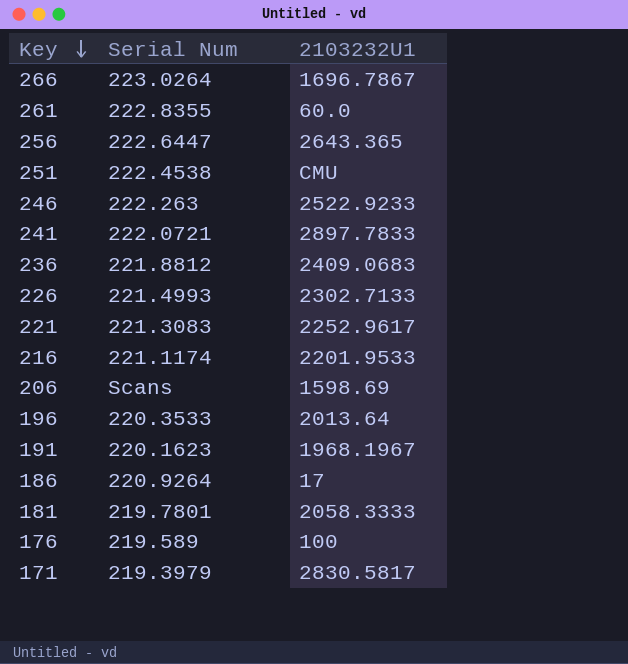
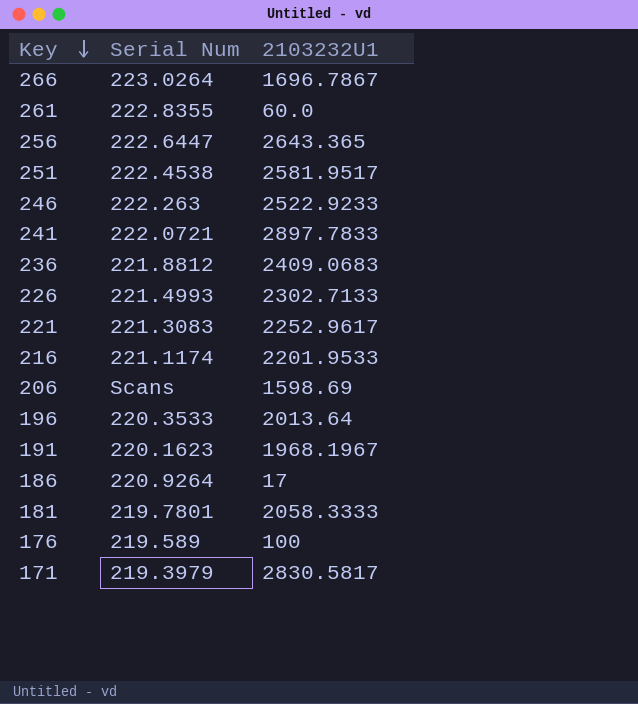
251 | 2103232U1: CMU -> 2581.9517

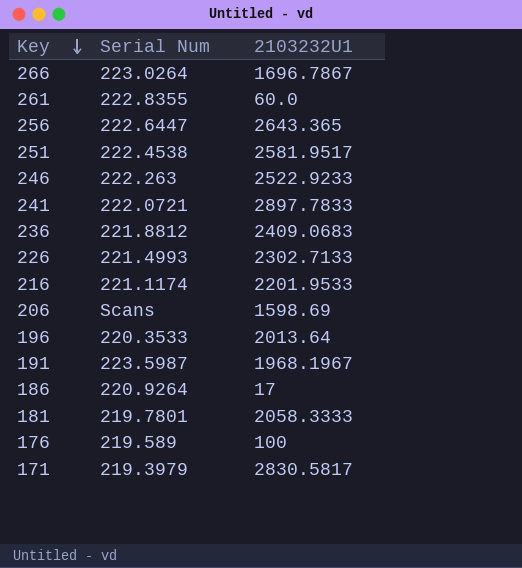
row 221: 221.3083 | 2252.9617 -> none
191 | Serial Num: 220.1623 -> 223.5987

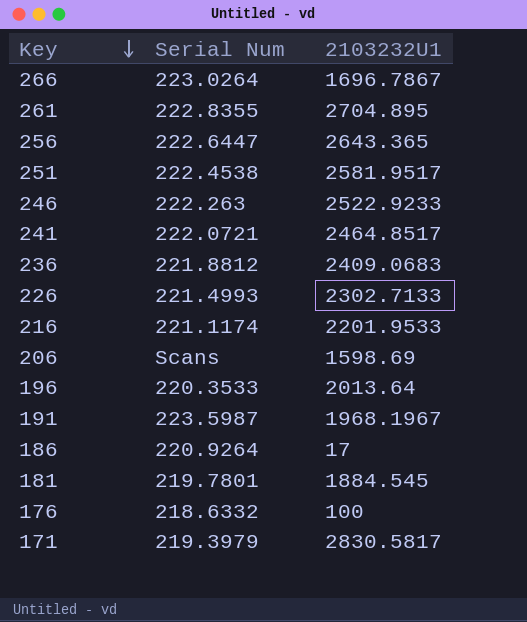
261 | 2103232U1: 60.0 -> 2704.895
241 | 2103232U1: 2897.7833 -> 2464.8517
181 | 2103232U1: 2058.3333 -> 1884.545
176 | Serial Num: 219.589 -> 218.6332

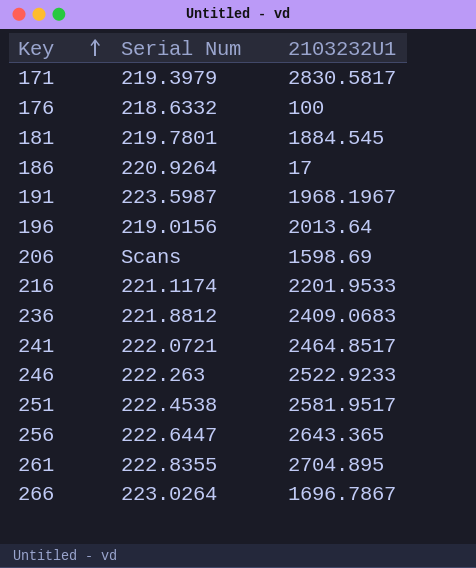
row order: Key descending -> Key ascending
row 226: 221.4993 | 2302.7133 -> none
196 | Serial Num: 220.3533 -> 219.0156

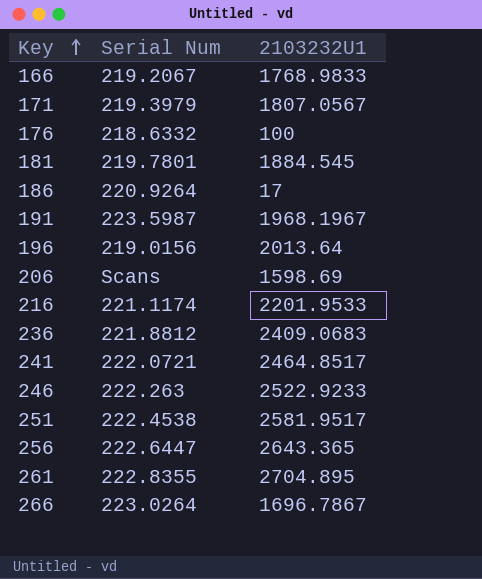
row 166: none -> 219.2067 | 1768.9833
171 | 2103232U1: 2830.5817 -> 1807.0567

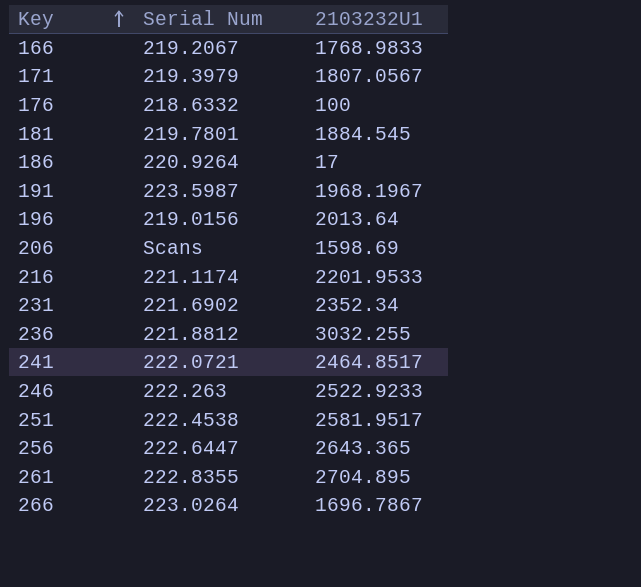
row 231: none -> 221.6902 | 2352.34
236 | 2103232U1: 2409.0683 -> 3032.255

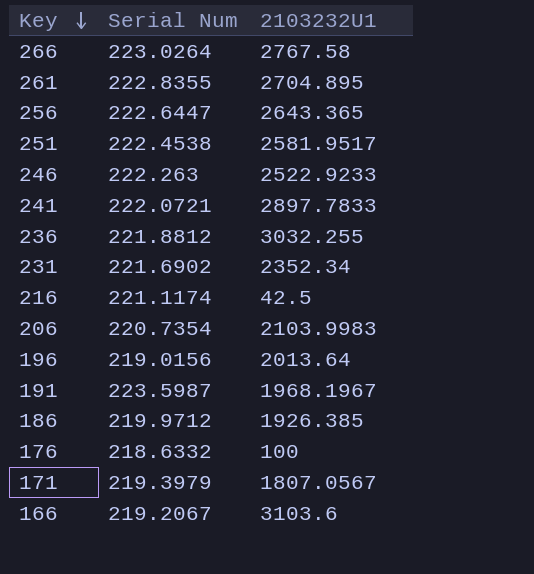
row order: Key ascending -> Key descending
row 181: 219.7801 | 1884.545 -> none
266 | 2103232U1: 1696.7867 -> 2767.58
241 | 2103232U1: 2464.8517 -> 2897.7833
216 | 2103232U1: 2201.9533 -> 42.5
206 | Serial Num: Scans -> 220.7354
206 | 2103232U1: 1598.69 -> 2103.9983
186 | Serial Num: 220.9264 -> 219.9712
186 | 2103232U1: 17 -> 1926.385
166 | 2103232U1: 1768.9833 -> 3103.6

